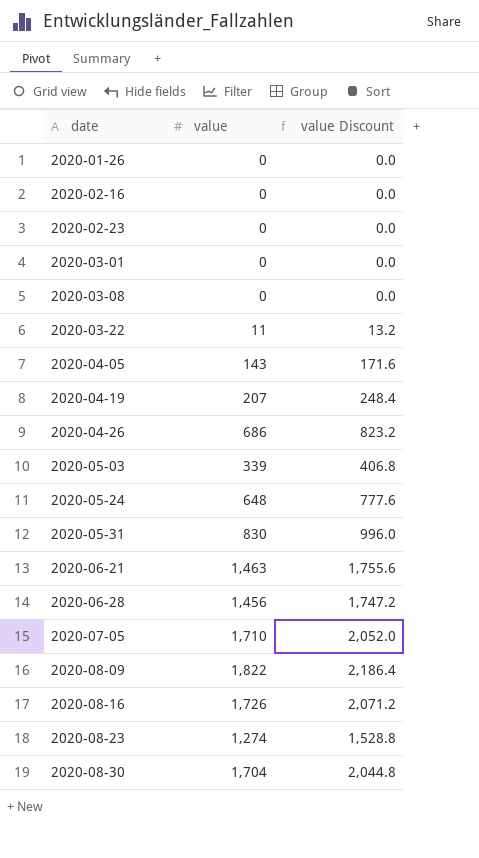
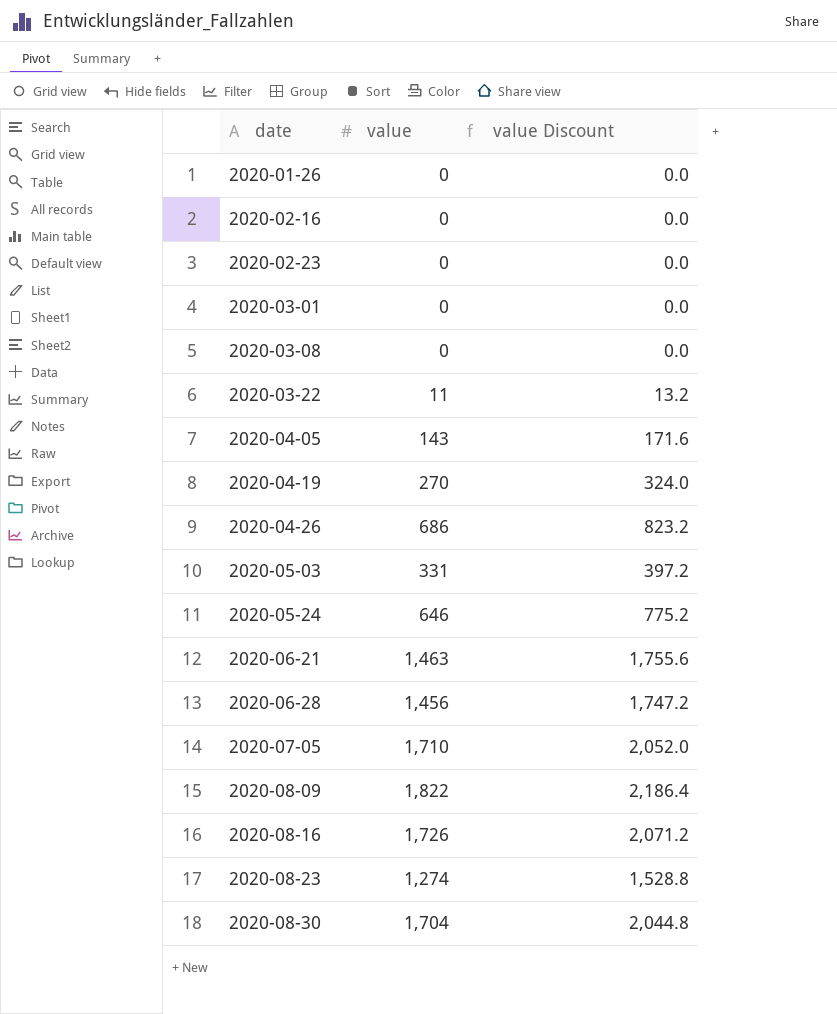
row 2020-05-31: 830 | 996.0 -> none
2020-04-19 | value: 207 -> 270
2020-04-19 | value Discount: 248.4 -> 324.0
2020-05-03 | value: 339 -> 331
2020-05-03 | value Discount: 406.8 -> 397.2
2020-05-24 | value: 648 -> 646
2020-05-24 | value Discount: 777.6 -> 775.2

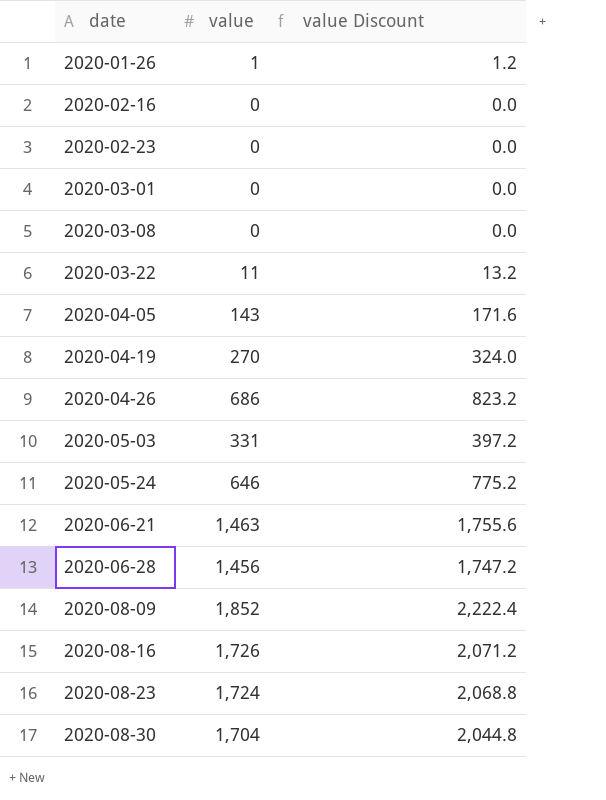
row 2020-07-05: 1,710 | 2,052.0 -> none
2020-01-26 | value: 0 -> 1
2020-01-26 | value Discount: 0.0 -> 1.2
2020-08-09 | value: 1,822 -> 1,852
2020-08-09 | value Discount: 2,186.4 -> 2,222.4
2020-08-23 | value: 1,274 -> 1,724
2020-08-23 | value Discount: 1,528.8 -> 2,068.8

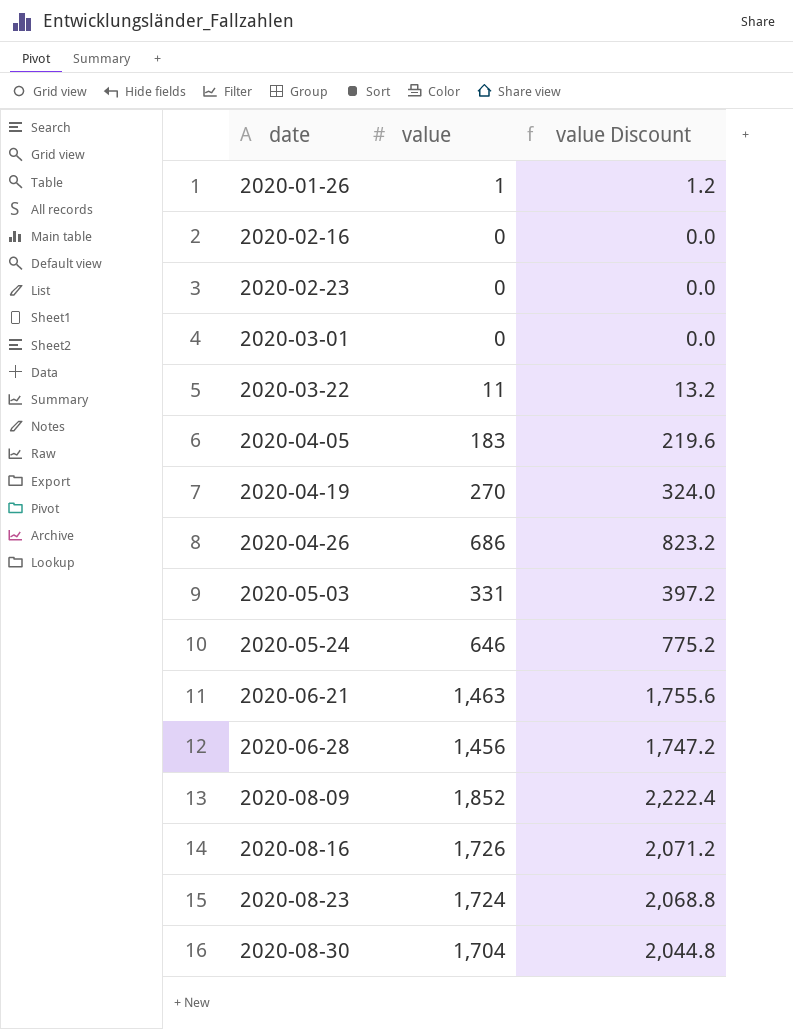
row 2020-03-08: 0 | 0.0 -> none
2020-04-05 | value: 143 -> 183
2020-04-05 | value Discount: 171.6 -> 219.6

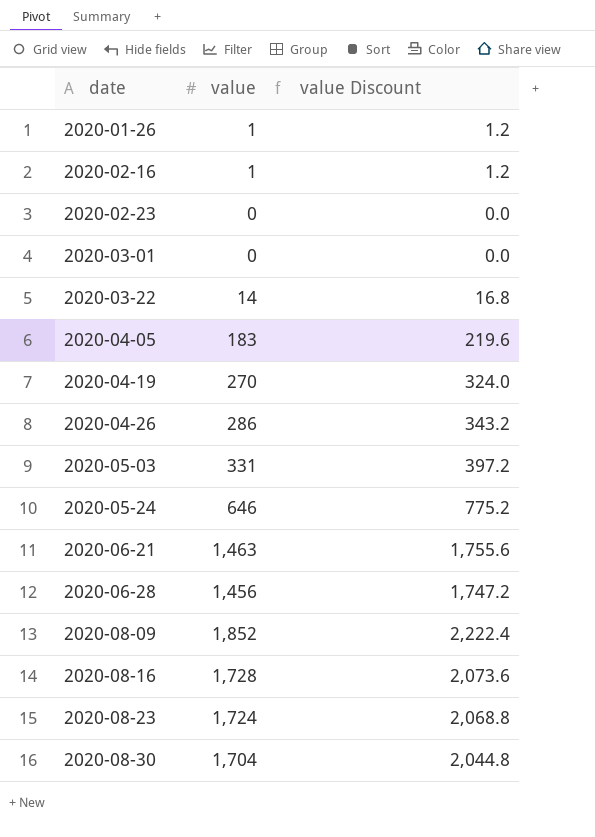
2020-02-16 | value: 0 -> 1
2020-02-16 | value Discount: 0.0 -> 1.2
2020-03-22 | value: 11 -> 14
2020-03-22 | value Discount: 13.2 -> 16.8
2020-04-26 | value: 686 -> 286
2020-04-26 | value Discount: 823.2 -> 343.2
2020-08-16 | value: 1,726 -> 1,728
2020-08-16 | value Discount: 2,071.2 -> 2,073.6

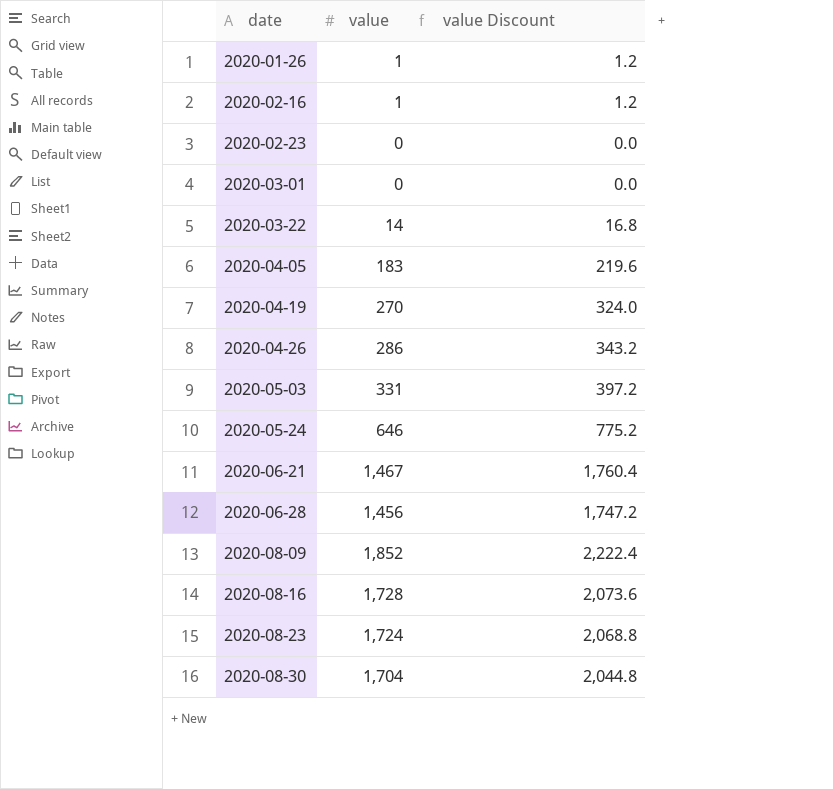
2020-06-21 | value: 1,463 -> 1,467
2020-06-21 | value Discount: 1,755.6 -> 1,760.4

